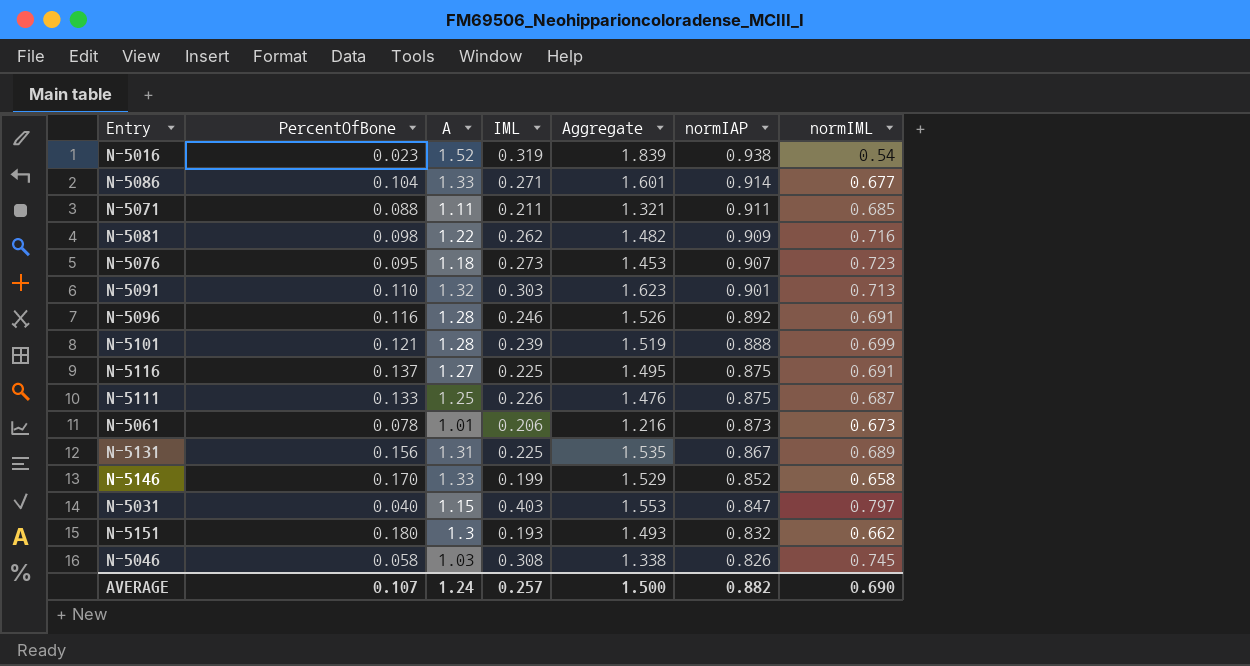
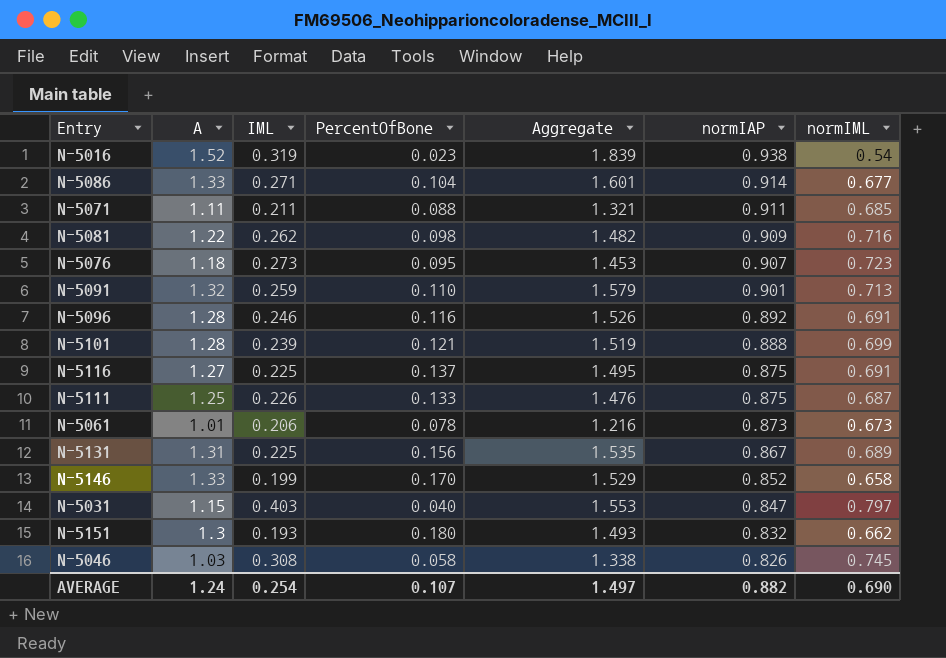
column PercentOfBone | position: 2 -> 4
N-5091 | IML: 0.303 -> 0.259
N-5091 | Aggregate: 1.623 -> 1.579
AVERAGE | IML: 0.257 -> 0.254
AVERAGE | Aggregate: 1.500 -> 1.497

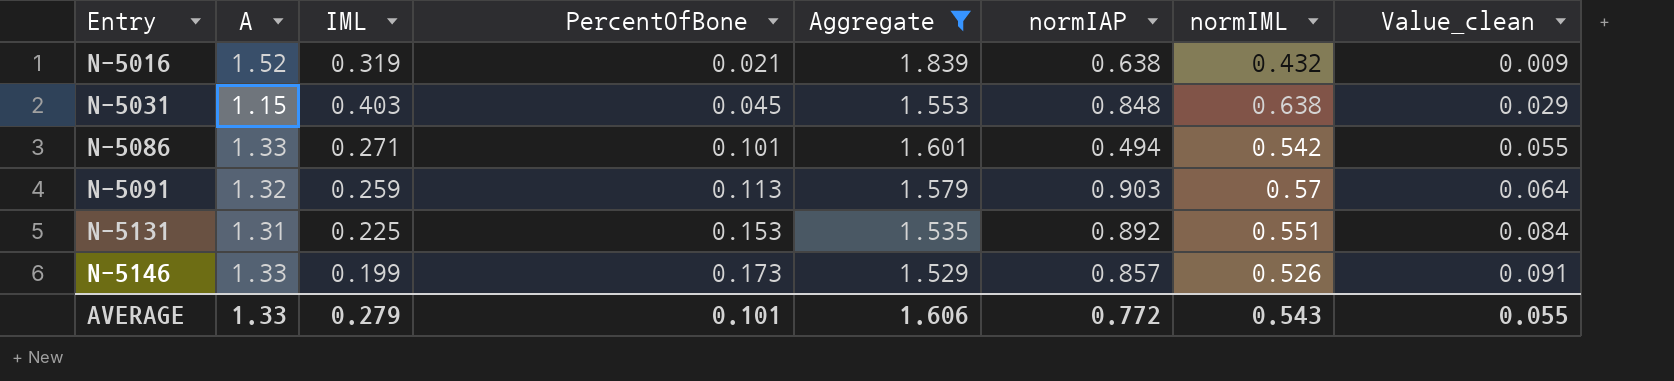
filter: none -> Aggregate >= 1.529
row order: normIAP descending -> Entry ascending
column Value_clean | formula: none -> [PercentOfBone] * [normIML]
N-5016 | PercentOfBone: 0.023 -> 0.021
N-5016 | normIAP: 0.938 -> 0.638
N-5016 | normIML: 0.54 -> 0.432
N-5031 | PercentOfBone: 0.040 -> 0.045
N-5031 | normIAP: 0.847 -> 0.848
N-5031 | normIML: 0.797 -> 0.638
N-5086 | PercentOfBone: 0.104 -> 0.101
N-5086 | normIAP: 0.914 -> 0.494
N-5086 | normIML: 0.677 -> 0.542
N-5091 | PercentOfBone: 0.110 -> 0.113
N-5091 | normIAP: 0.901 -> 0.903
N-5091 | normIML: 0.713 -> 0.57
N-5131 | PercentOfBone: 0.156 -> 0.153
N-5131 | normIAP: 0.867 -> 0.892
N-5131 | normIML: 0.689 -> 0.551
N-5146 | PercentOfBone: 0.170 -> 0.173
N-5146 | normIAP: 0.852 -> 0.857
N-5146 | normIML: 0.658 -> 0.526
AVERAGE | A: 1.24 -> 1.33
AVERAGE | IML: 0.254 -> 0.279
AVERAGE | PercentOfBone: 0.107 -> 0.101
AVERAGE | Aggregate: 1.497 -> 1.606
AVERAGE | normIAP: 0.882 -> 0.772
AVERAGE | normIML: 0.690 -> 0.543

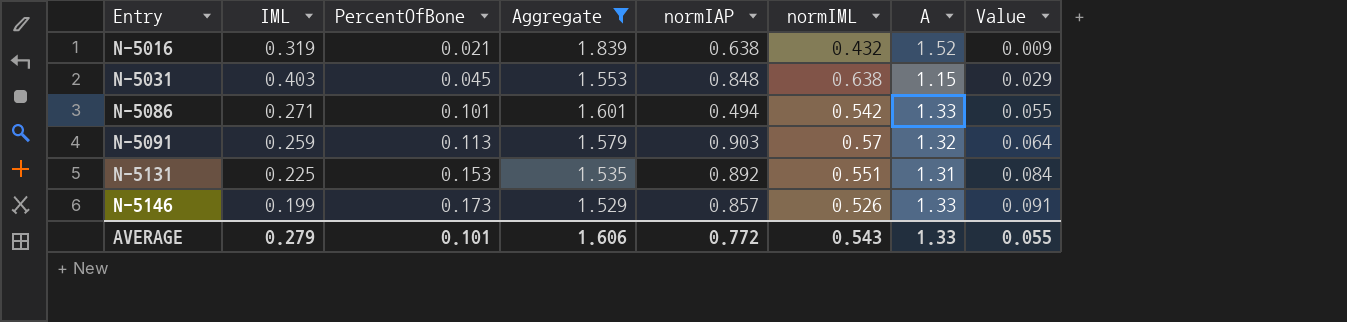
column A | position: 2 -> 7
column name: Value_clean -> Value

